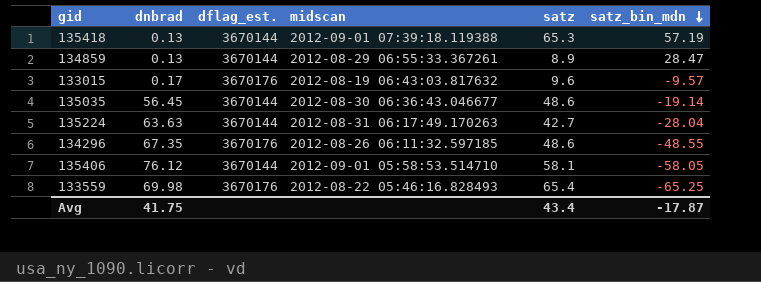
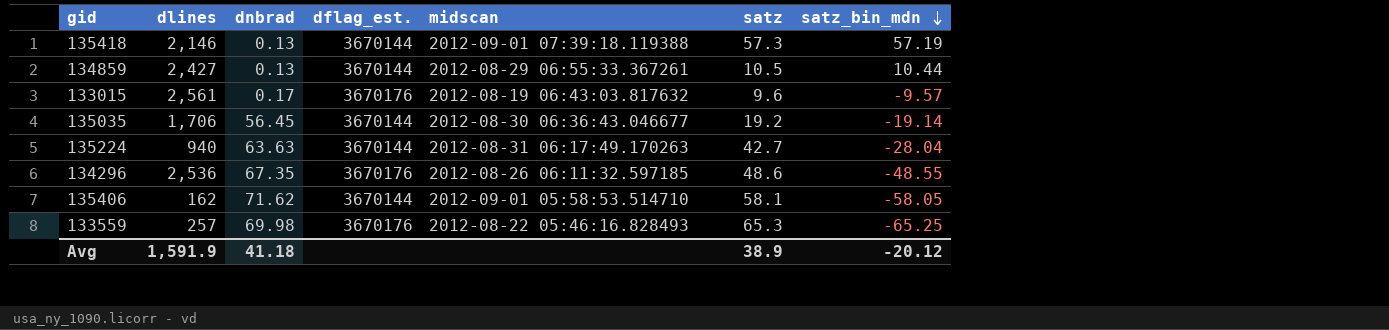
column dlines | position: none -> 2
135418 | satz: 65.3 -> 57.3
134859 | satz: 8.9 -> 10.5
134859 | satz_bin_mdn: 28.47 -> 10.44
135035 | satz: 48.6 -> 19.2
135406 | dnbrad: 76.12 -> 71.62
133559 | satz: 65.4 -> 65.3
Avg | dnbrad: 41.75 -> 41.18
Avg | satz: 43.4 -> 38.9
Avg | satz_bin_mdn: -17.87 -> -20.12

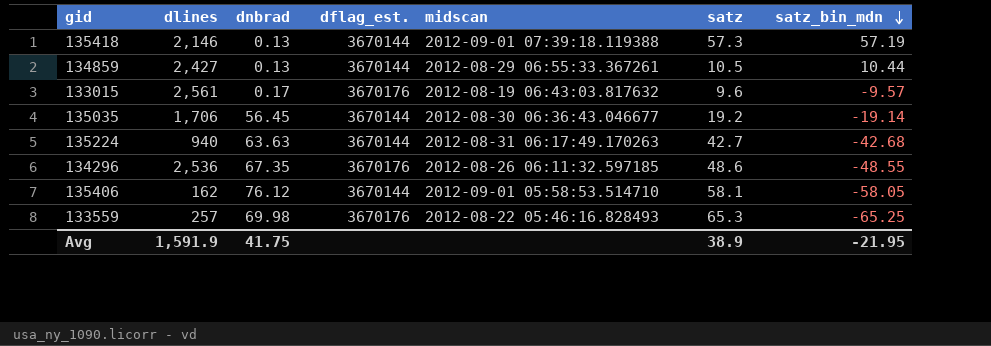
135224 | satz_bin_mdn: -28.04 -> -42.68
135406 | dnbrad: 71.62 -> 76.12
Avg | dnbrad: 41.18 -> 41.75
Avg | satz_bin_mdn: -20.12 -> -21.95

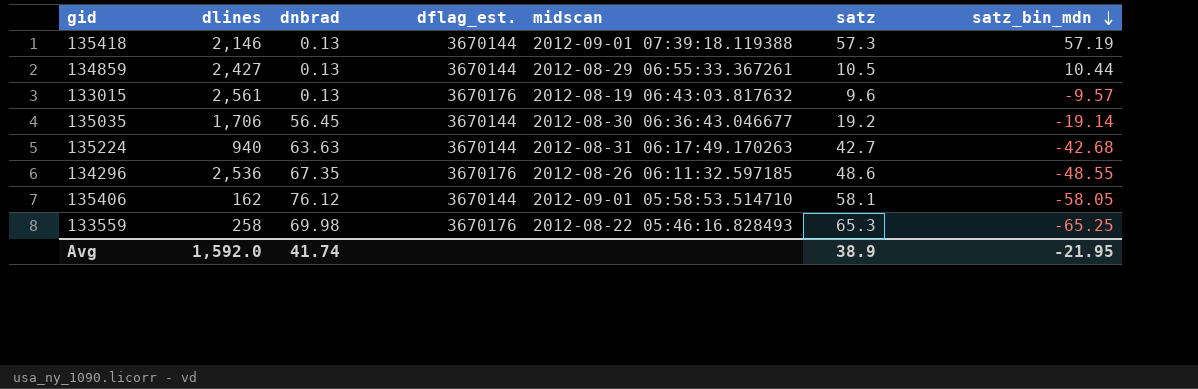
133015 | dnbrad: 0.17 -> 0.13
133559 | dlines: 257 -> 258
Avg | dlines: 1,591.9 -> 1,592.0
Avg | dnbrad: 41.75 -> 41.74

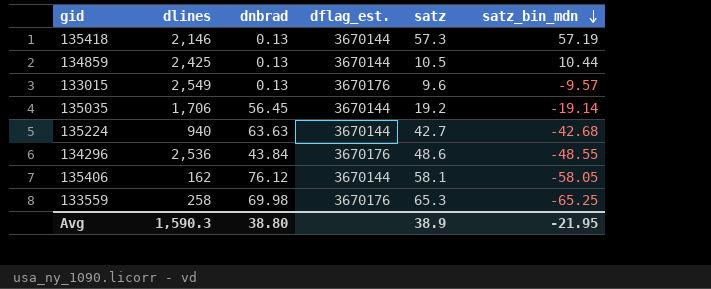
column midscan | position: 5 -> none
134859 | dlines: 2,427 -> 2,425
133015 | dlines: 2,561 -> 2,549
134296 | dnbrad: 67.35 -> 43.84
Avg | dlines: 1,592.0 -> 1,590.3
Avg | dnbrad: 41.74 -> 38.80

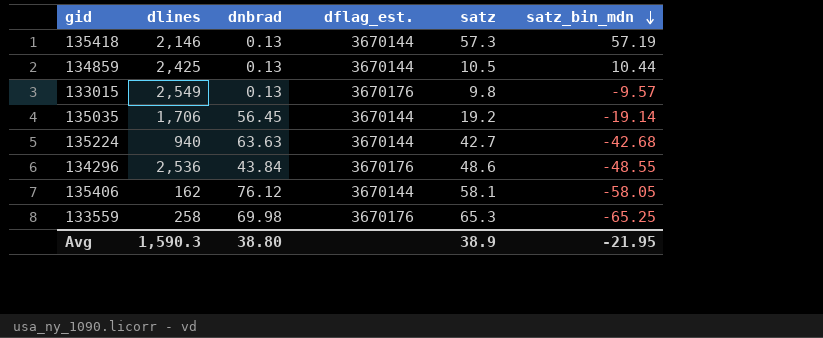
133015 | satz: 9.6 -> 9.8

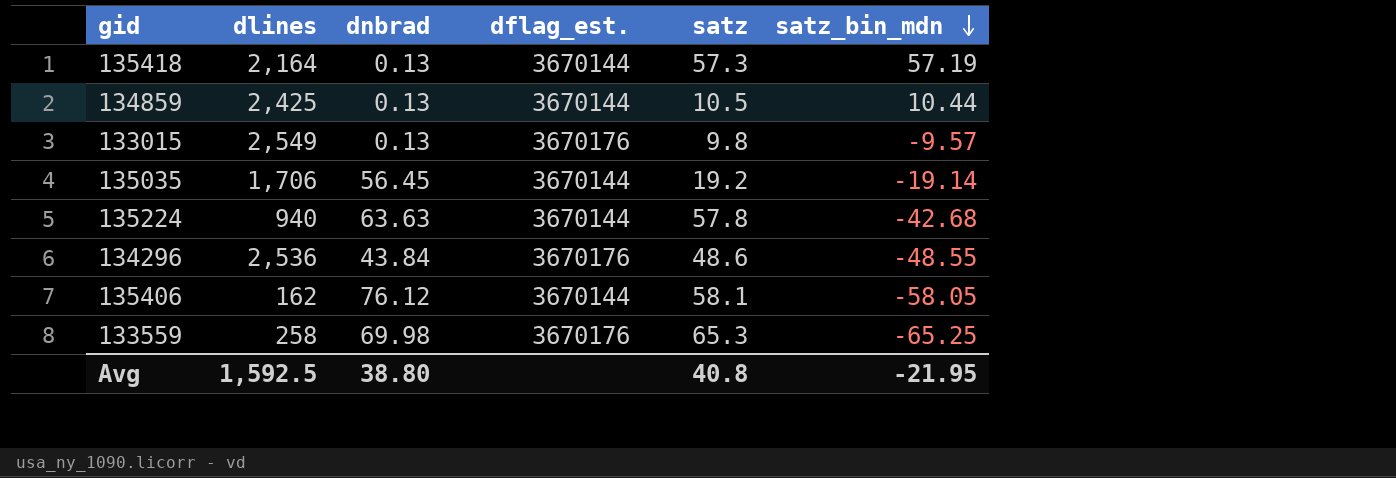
135418 | dlines: 2,146 -> 2,164
135224 | satz: 42.7 -> 57.8
Avg | dlines: 1,590.3 -> 1,592.5
Avg | satz: 38.9 -> 40.8

